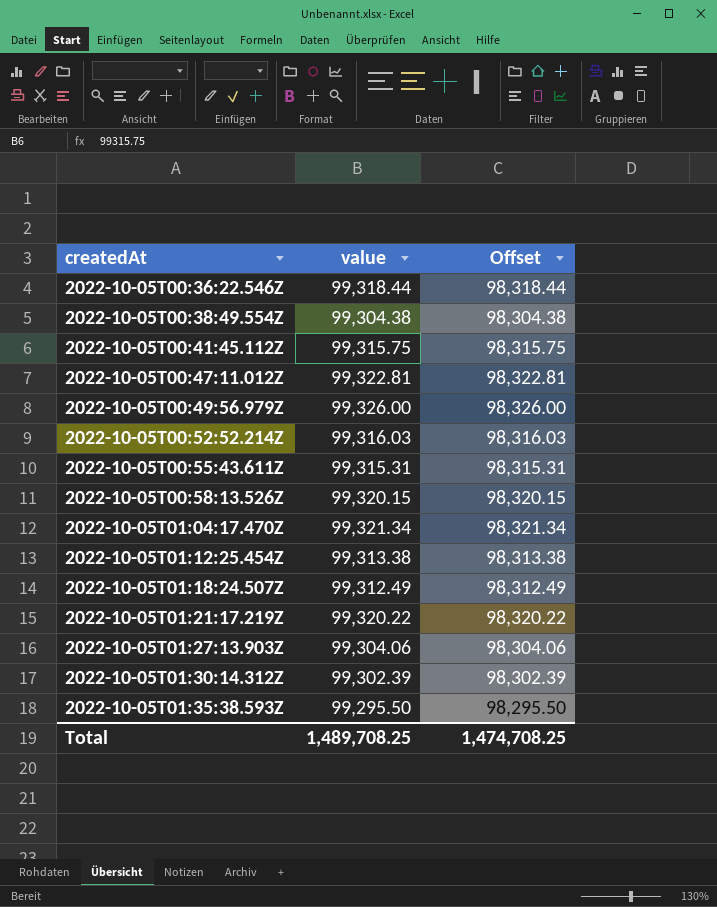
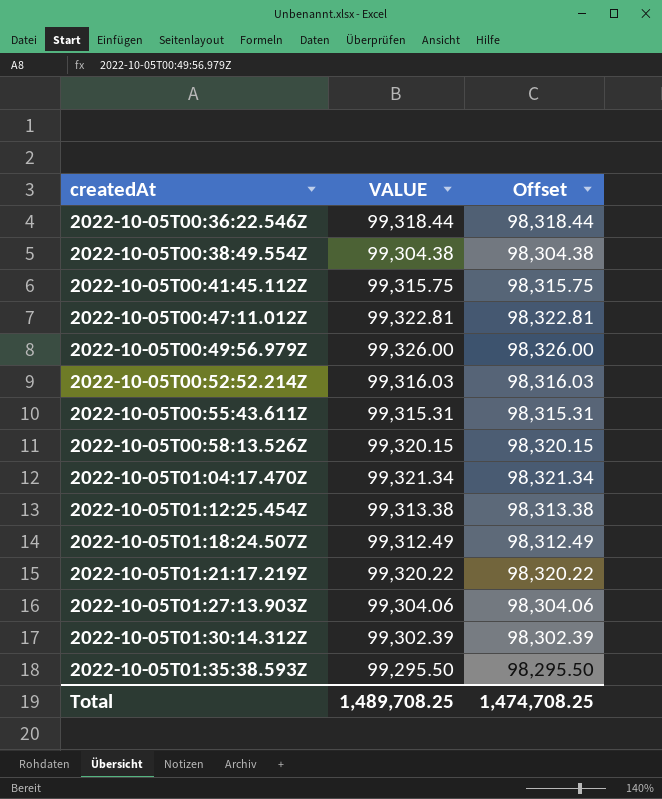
column name: value -> VALUE

